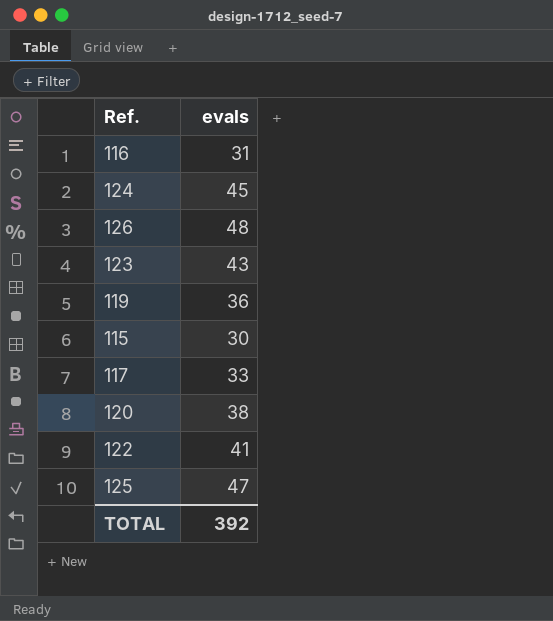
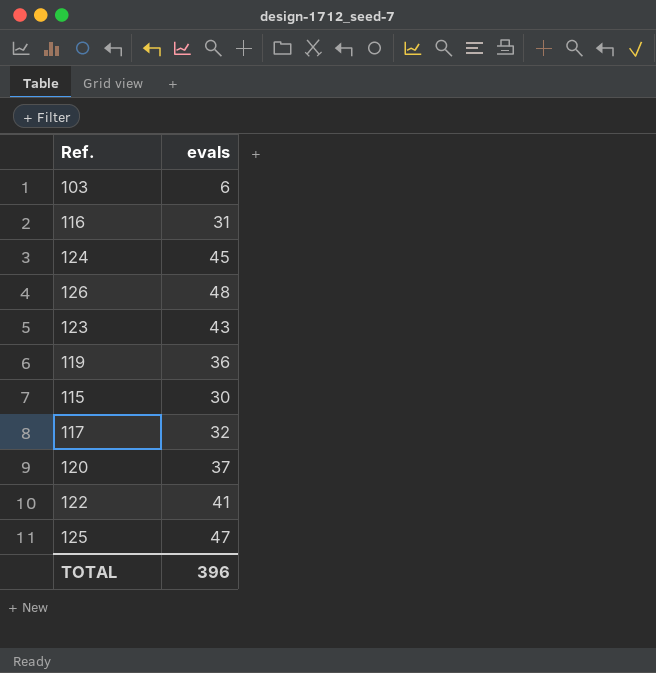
row 103: none -> 6
117 | evals: 33 -> 32
120 | evals: 38 -> 37
TOTAL | evals: 392 -> 396

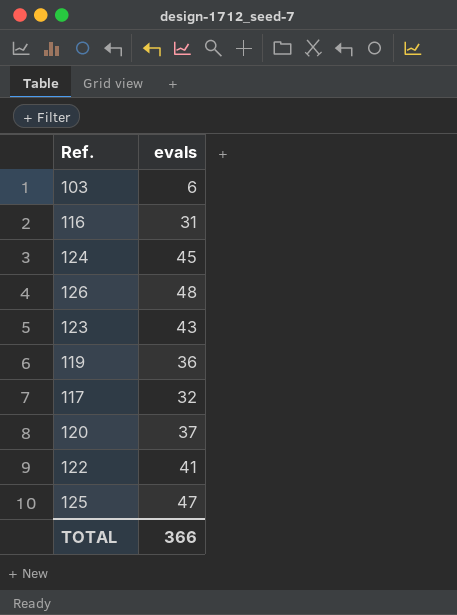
row 115: 30 -> none
TOTAL | evals: 396 -> 366

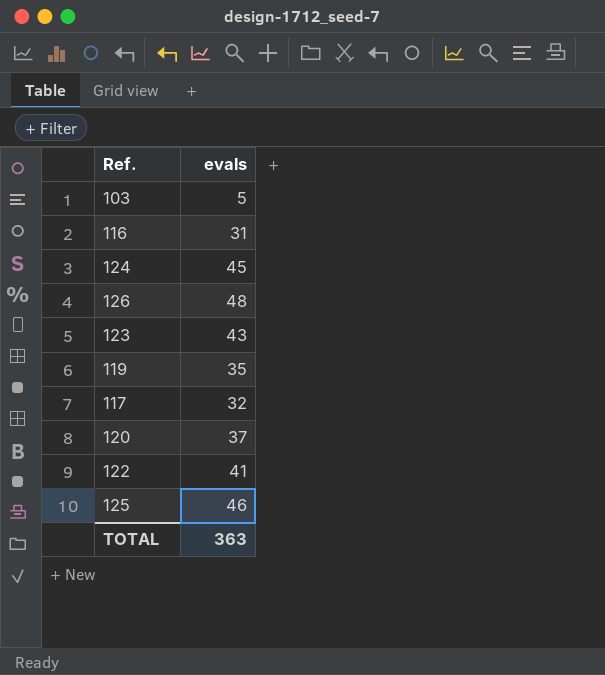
103 | evals: 6 -> 5
119 | evals: 36 -> 35
125 | evals: 47 -> 46
TOTAL | evals: 366 -> 363

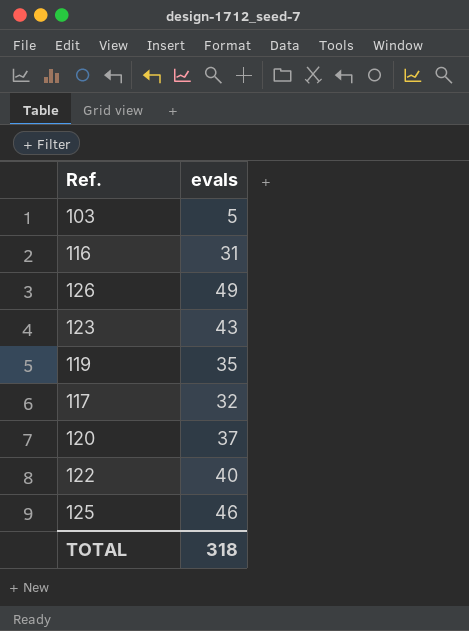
row 124: 45 -> none
126 | evals: 48 -> 49
122 | evals: 41 -> 40
TOTAL | evals: 363 -> 318

